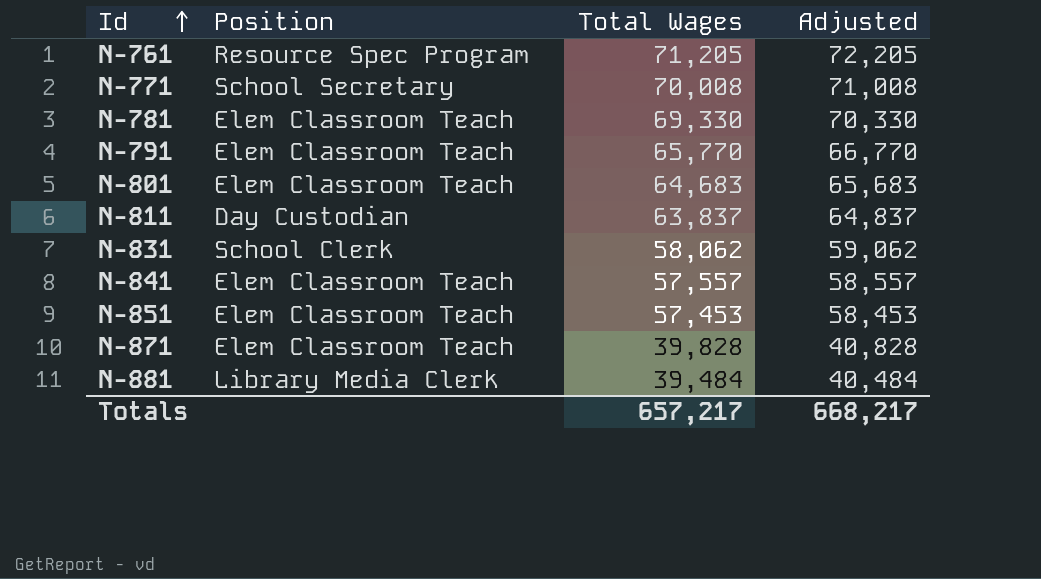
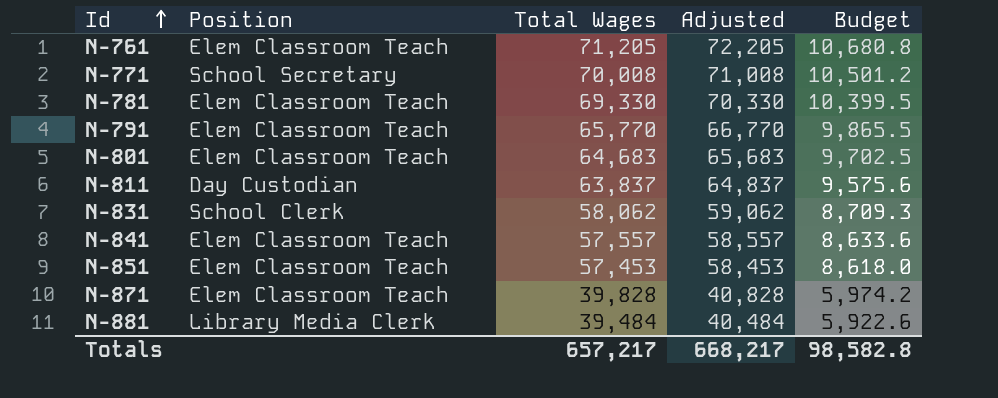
column Budget | formula: none -> [Total Wages] * 0.15
N-761 | Position: Resource Spec Program -> Elem Classroom Teach

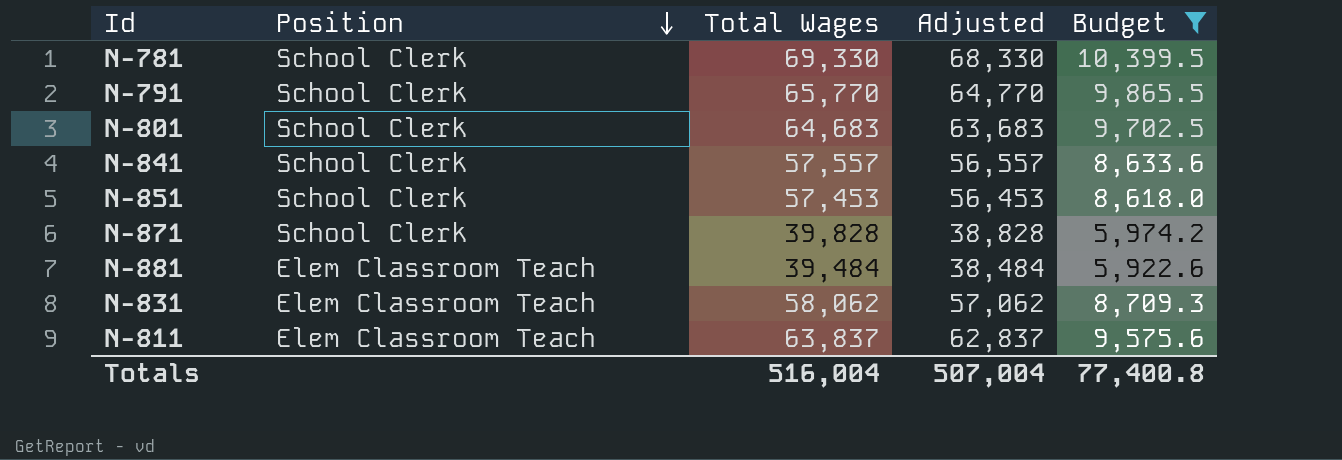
filter: none -> Budget <= 10,399.5
row order: Id ascending -> Position descending
column Adjusted | formula: [Total Wages] + 1000 -> [Total Wages] - 1000
N-781 | Position: Elem Classroom Teach -> School Clerk
N-791 | Position: Elem Classroom Teach -> School Clerk
N-801 | Position: Elem Classroom Teach -> School Clerk
N-841 | Position: Elem Classroom Teach -> School Clerk
N-851 | Position: Elem Classroom Teach -> School Clerk
N-871 | Position: Elem Classroom Teach -> School Clerk
N-881 | Position: Library Media Clerk -> Elem Classroom Teach
N-831 | Position: School Clerk -> Elem Classroom Teach
N-811 | Position: Day Custodian -> Elem Classroom Teach
Totals | Total Wages: 657,217 -> 516,004
Totals | Adjusted: 668,217 -> 507,004
Totals | Budget: 98,582.8 -> 77,400.8

